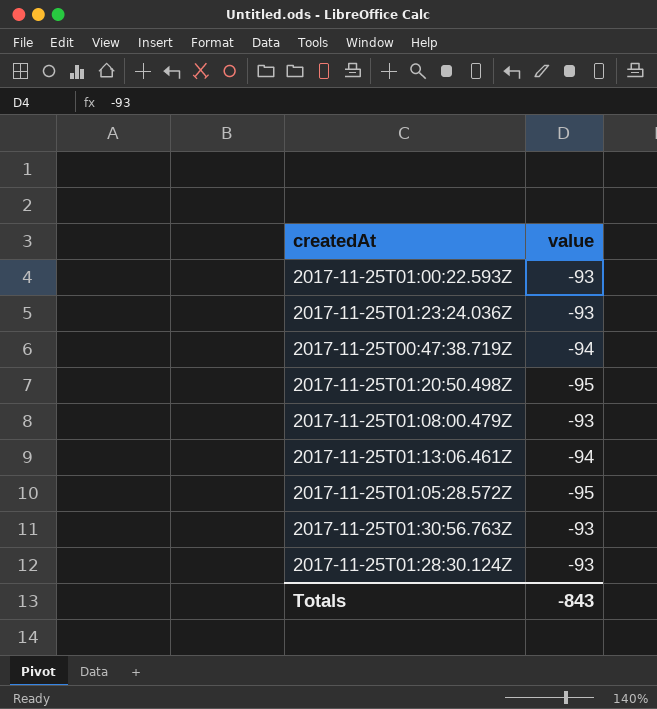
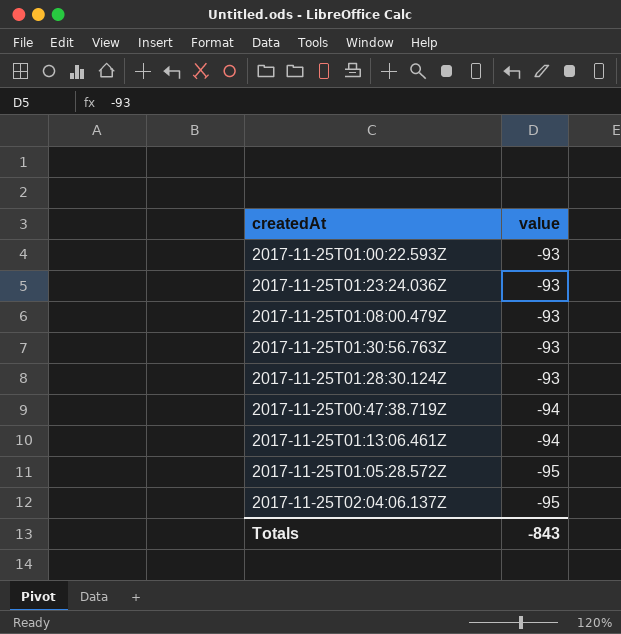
row order: none -> value descending
row 2017-11-25T01:20:50.498Z: -95 -> none
row 2017-11-25T02:04:06.137Z: none -> -95

